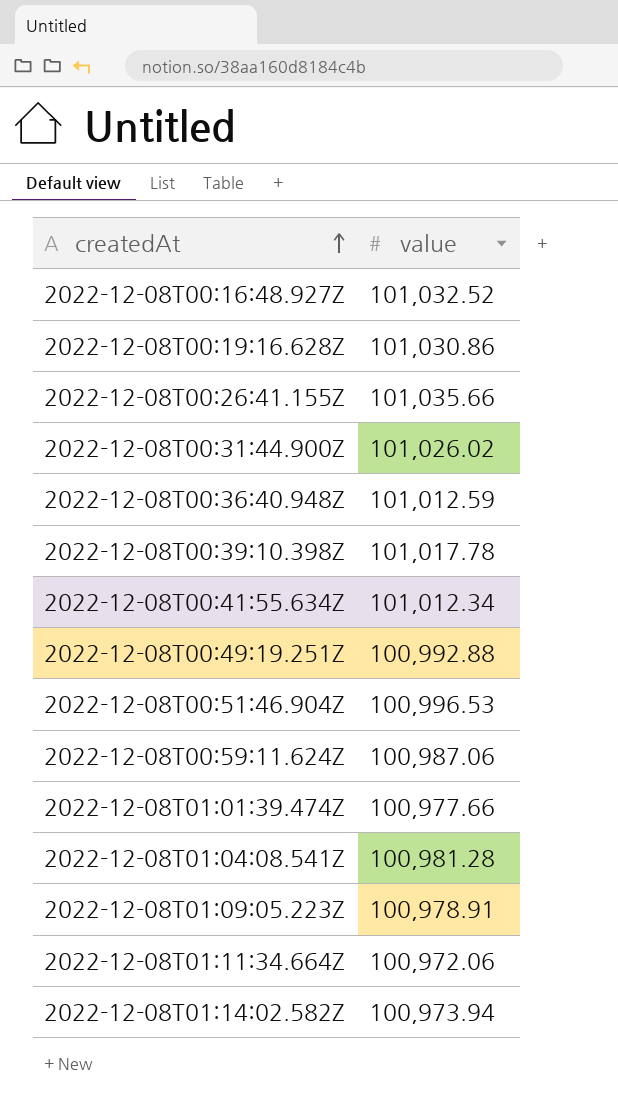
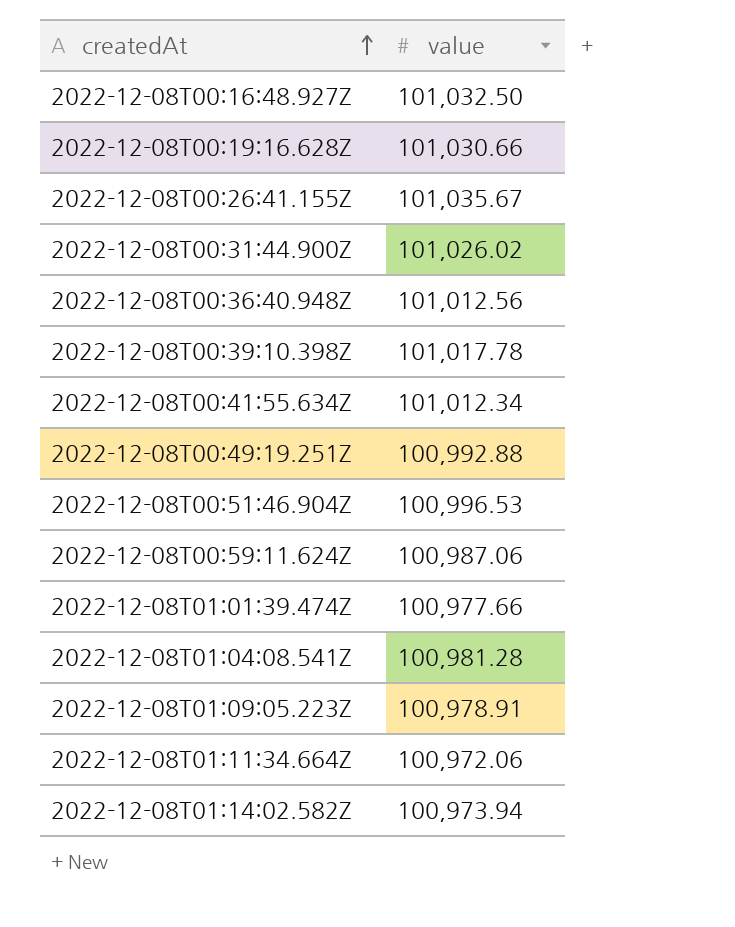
2022-12-08T00:16:48.927Z | value: 101,032.52 -> 101,032.50
2022-12-08T00:19:16.628Z | value: 101,030.86 -> 101,030.66
2022-12-08T00:26:41.155Z | value: 101,035.66 -> 101,035.67
2022-12-08T00:36:40.948Z | value: 101,012.59 -> 101,012.56

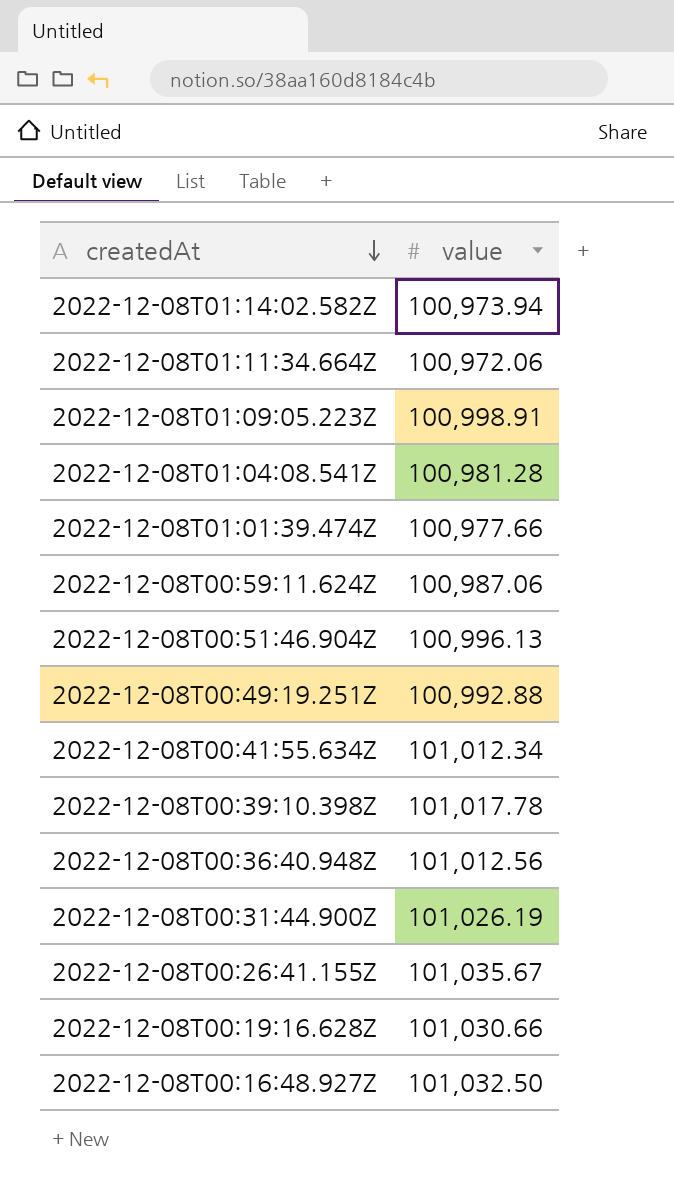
row order: createdAt ascending -> createdAt descending
2022-12-08T01:09:05.223Z | value: 100,978.91 -> 100,998.91
2022-12-08T00:51:46.904Z | value: 100,996.53 -> 100,996.13
2022-12-08T00:31:44.900Z | value: 101,026.02 -> 101,026.19

